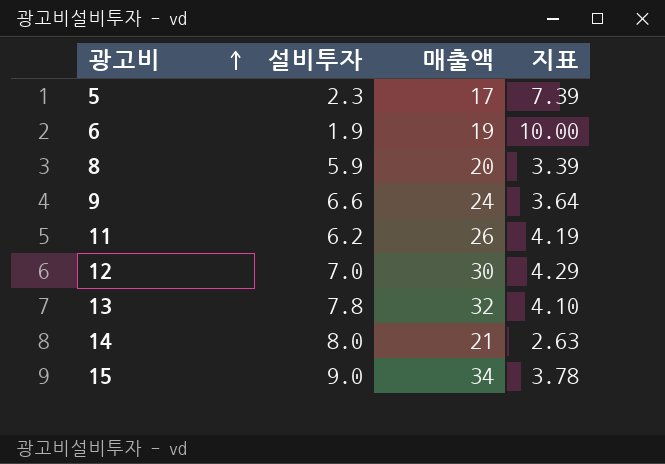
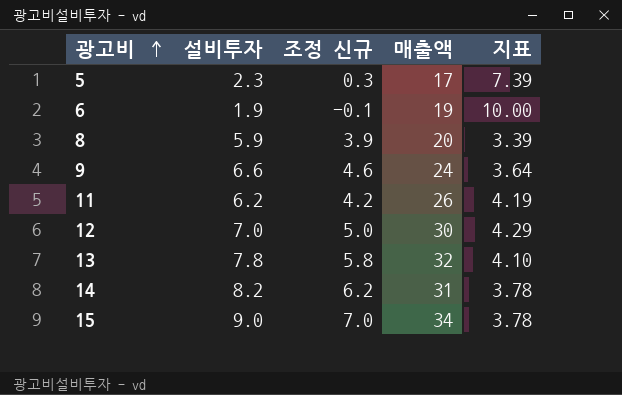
column 조정 신규 | formula: none -> [설비투자] - 2
14 | 설비투자: 8.0 -> 8.2
14 | 매출액: 21 -> 31
14 | 지표: 2.63 -> 3.78

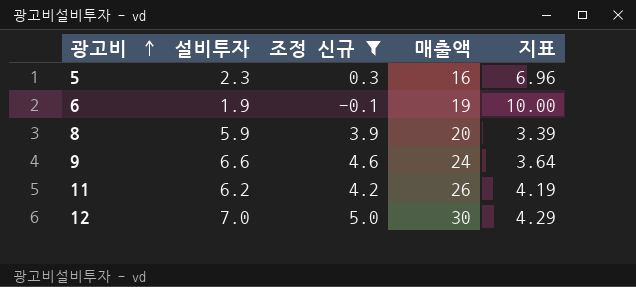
filter: none -> 조정 신규 <= 5.0
5 | 매출액: 17 -> 16
5 | 지표: 7.39 -> 6.96

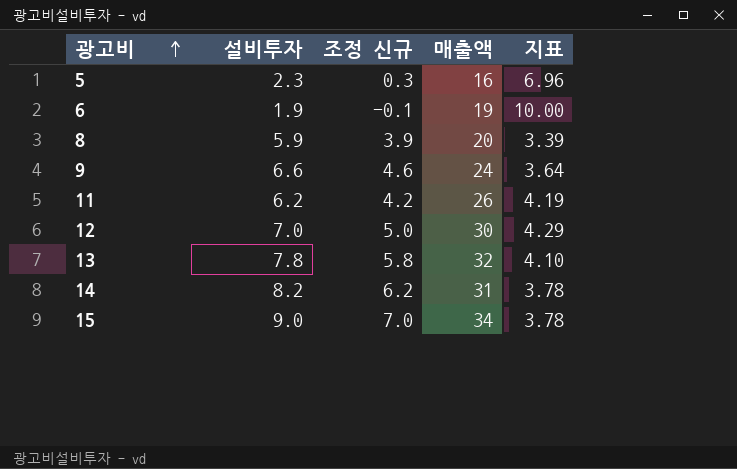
filter: 조정 신규 <= 5.0 -> none

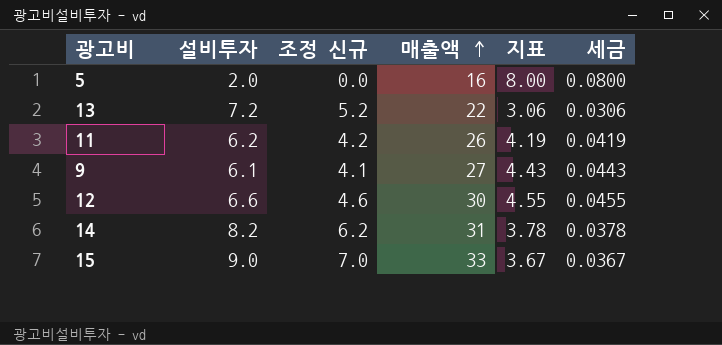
row order: 광고비 ascending -> 매출액 ascending
column 세금 | formula: none -> [지표] * 0.01
row 6: 1.9 | -0.1 | 19 | 10.00 -> none
row 8: 5.9 | 3.9 | 20 | 3.39 -> none
5 | 설비투자: 2.3 -> 2.0
5 | 조정 신규: 0.3 -> 0.0
5 | 지표: 6.96 -> 8.00
13 | 설비투자: 7.8 -> 7.2
13 | 조정 신규: 5.8 -> 5.2
13 | 매출액: 32 -> 22
13 | 지표: 4.10 -> 3.06
9 | 설비투자: 6.6 -> 6.1
9 | 조정 신규: 4.6 -> 4.1
9 | 매출액: 24 -> 27
9 | 지표: 3.64 -> 4.43
12 | 설비투자: 7.0 -> 6.6
12 | 조정 신규: 5.0 -> 4.6
12 | 지표: 4.29 -> 4.55
15 | 매출액: 34 -> 33
15 | 지표: 3.78 -> 3.67

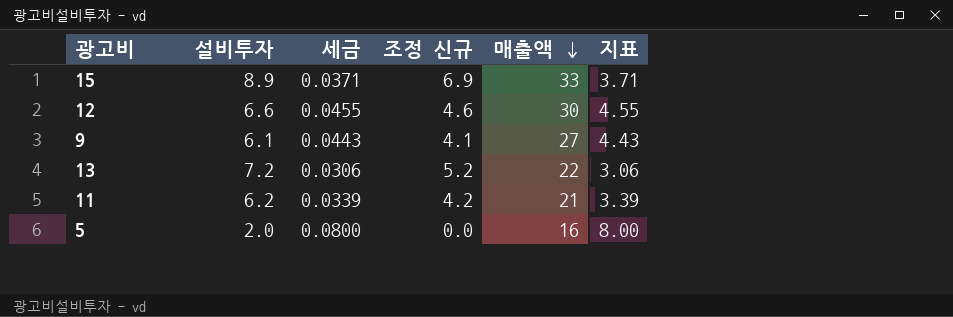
row order: 매출액 ascending -> 매출액 descending
column 세금 | position: 6 -> 3
row 14: 8.2 | 6.2 | 31 | 3.78 | 0.0378 -> none
15 | 설비투자: 9.0 -> 8.9
15 | 세금: 0.0367 -> 0.0371
15 | 조정 신규: 7.0 -> 6.9
15 | 지표: 3.67 -> 3.71
11 | 세금: 0.0419 -> 0.0339
11 | 매출액: 26 -> 21
11 | 지표: 4.19 -> 3.39

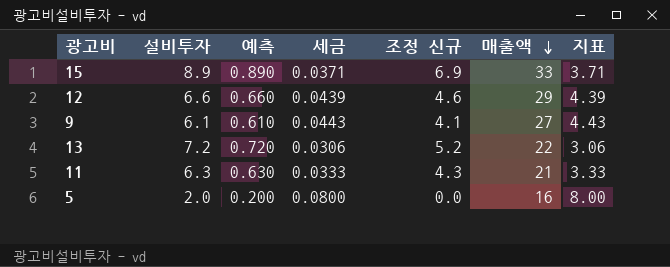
column 예측 | formula: none -> [설비투자] * 0.1
12 | 세금: 0.0455 -> 0.0439
12 | 매출액: 30 -> 29
12 | 지표: 4.55 -> 4.39
11 | 설비투자: 6.2 -> 6.3
11 | 세금: 0.0339 -> 0.0333
11 | 조정 신규: 4.2 -> 4.3
11 | 지표: 3.39 -> 3.33

